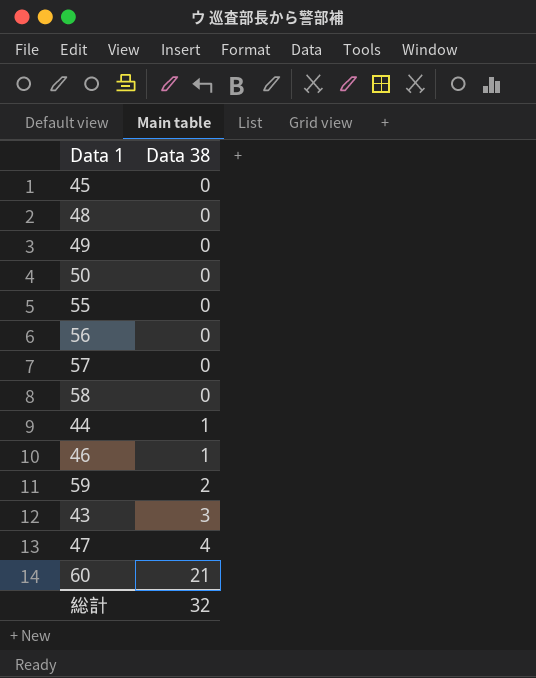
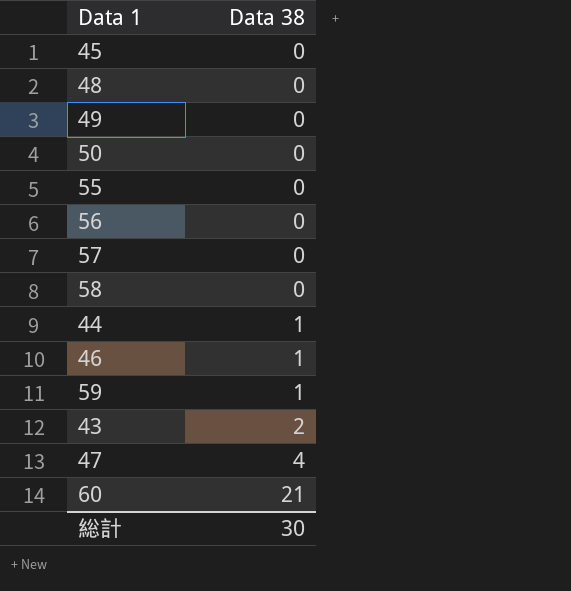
59 | Data 38: 2 -> 1
43 | Data 38: 3 -> 2
総計 | Data 38: 32 -> 30

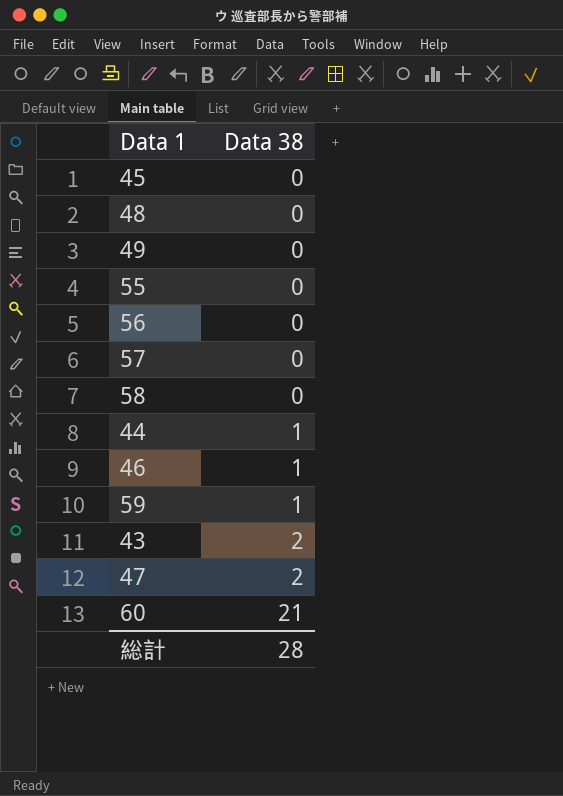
row 50: 0 -> none
47 | Data 38: 4 -> 2
総計 | Data 38: 30 -> 28

